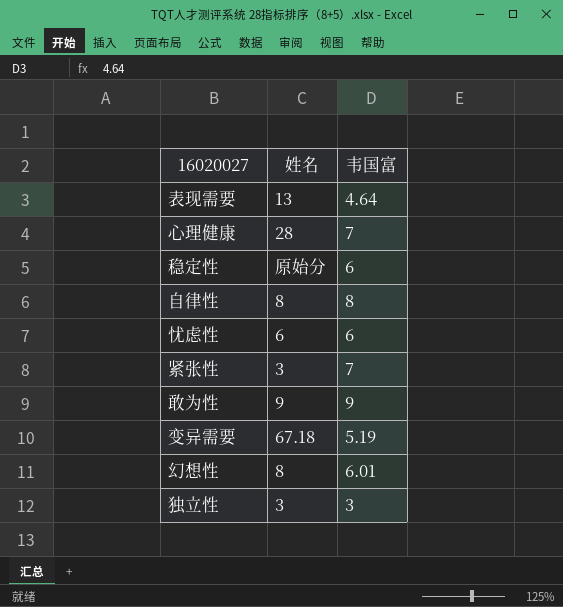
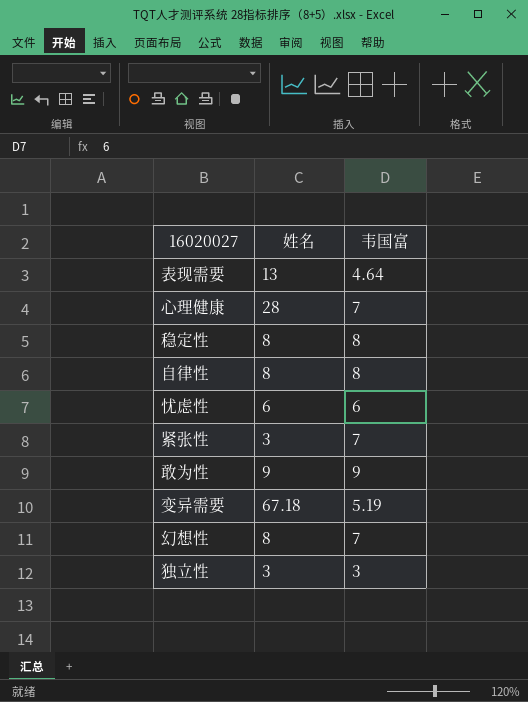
稳定性 | 姓名: 原始分 -> 8
稳定性 | 韦国富: 6 -> 8
幻想性 | 韦国富: 6.01 -> 7

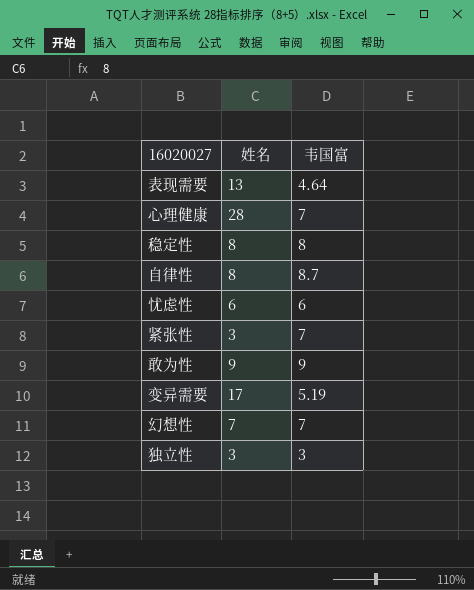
自律性 | 韦国富: 8 -> 8.7
变异需要 | 姓名: 67.18 -> 17
幻想性 | 姓名: 8 -> 7

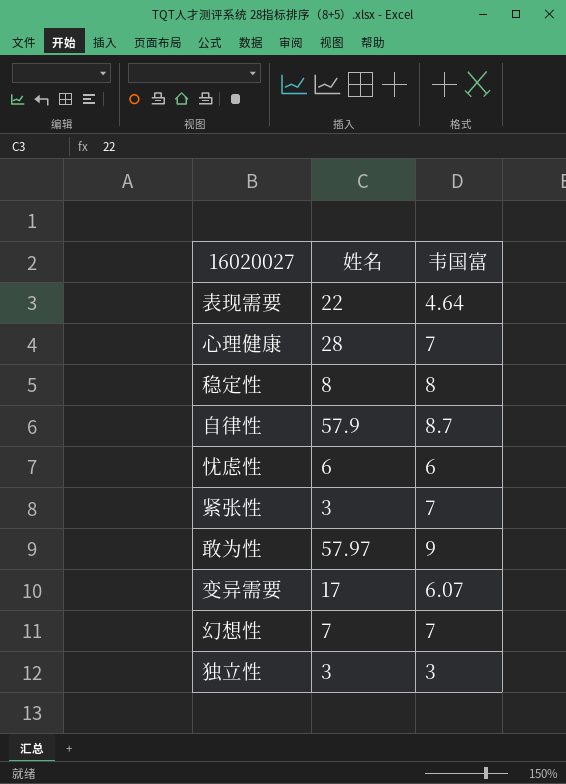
表现需要 | 姓名: 13 -> 22
自律性 | 姓名: 8 -> 57.9
敢为性 | 姓名: 9 -> 57.97
变异需要 | 韦国富: 5.19 -> 6.07

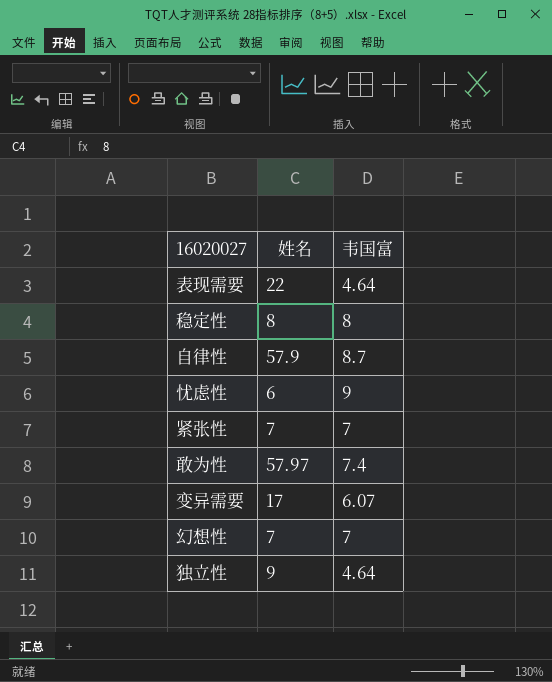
row 心理健康: 28 | 7 -> none
忧虑性 | 韦国富: 6 -> 9
紧张性 | 姓名: 3 -> 7
敢为性 | 韦国富: 9 -> 7.4
独立性 | 姓名: 3 -> 9
独立性 | 韦国富: 3 -> 4.64

